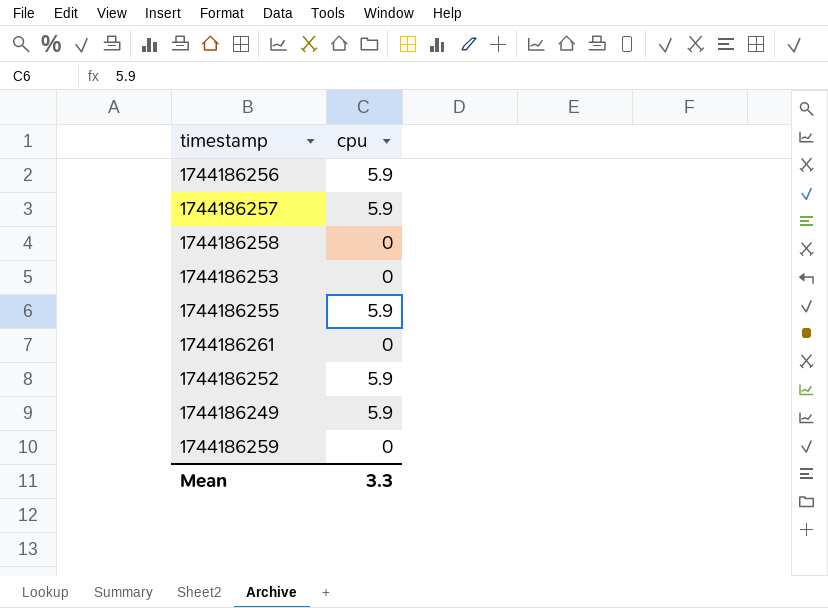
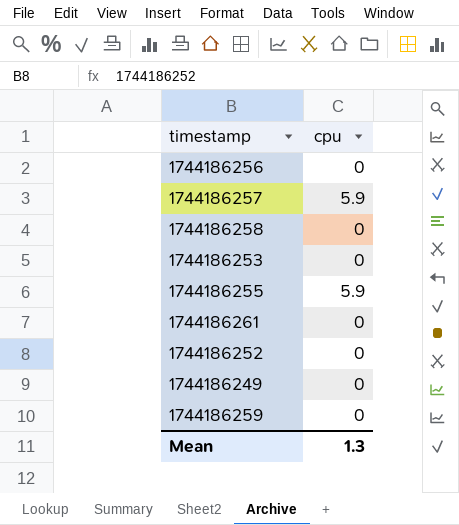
1744186256 | cpu: 5.9 -> 0
1744186252 | cpu: 5.9 -> 0
1744186249 | cpu: 5.9 -> 0
Mean | cpu: 3.3 -> 1.3

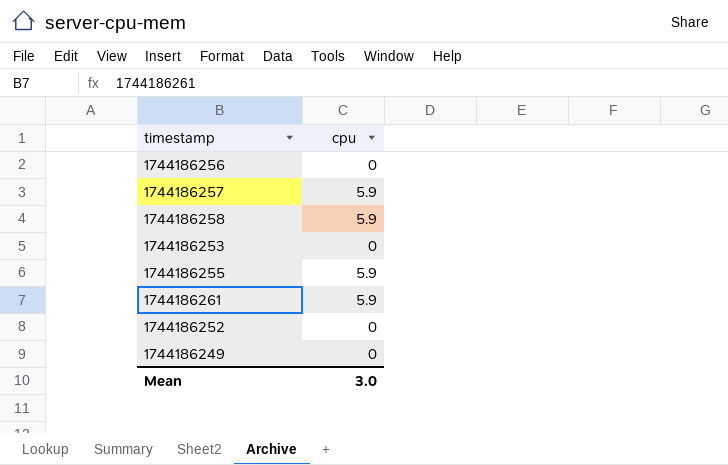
row 1744186259: 0 -> none
1744186258 | cpu: 0 -> 5.9
1744186261 | cpu: 0 -> 5.9
Mean | cpu: 1.3 -> 3.0

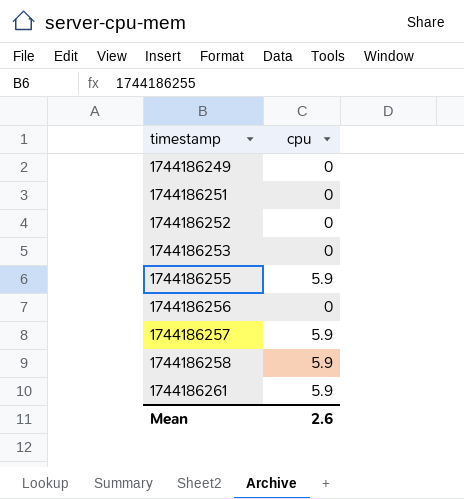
row order: none -> timestamp ascending
row 1744186251: none -> 0
Mean | cpu: 3.0 -> 2.6

